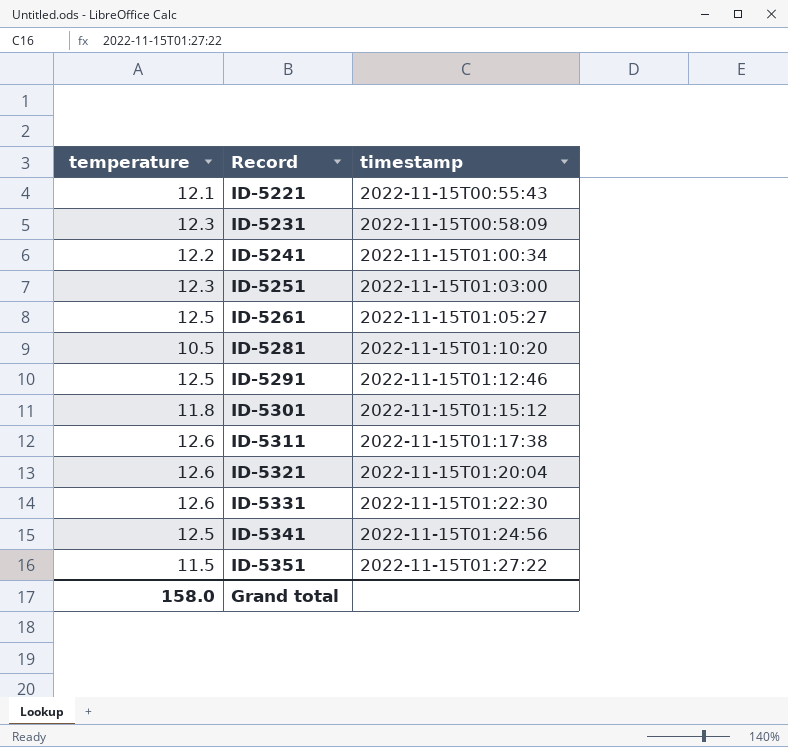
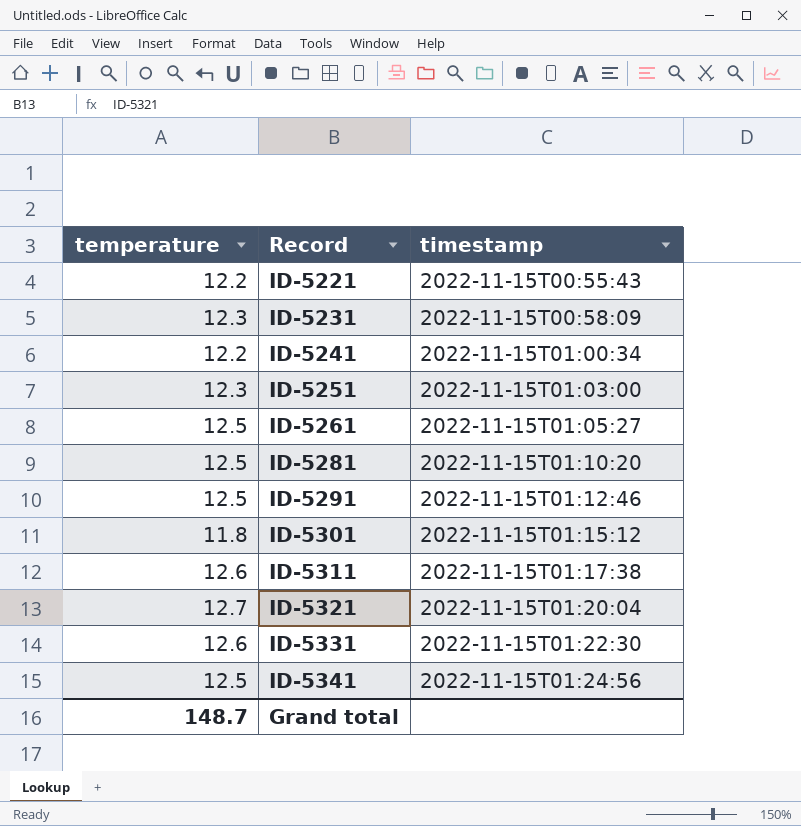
row ID-5351: 11.5 | 2022-11-15T01:27:22 -> none
ID-5221 | temperature: 12.1 -> 12.2
ID-5281 | temperature: 10.5 -> 12.5
ID-5321 | temperature: 12.6 -> 12.7
Grand total | temperature: 158.0 -> 148.7

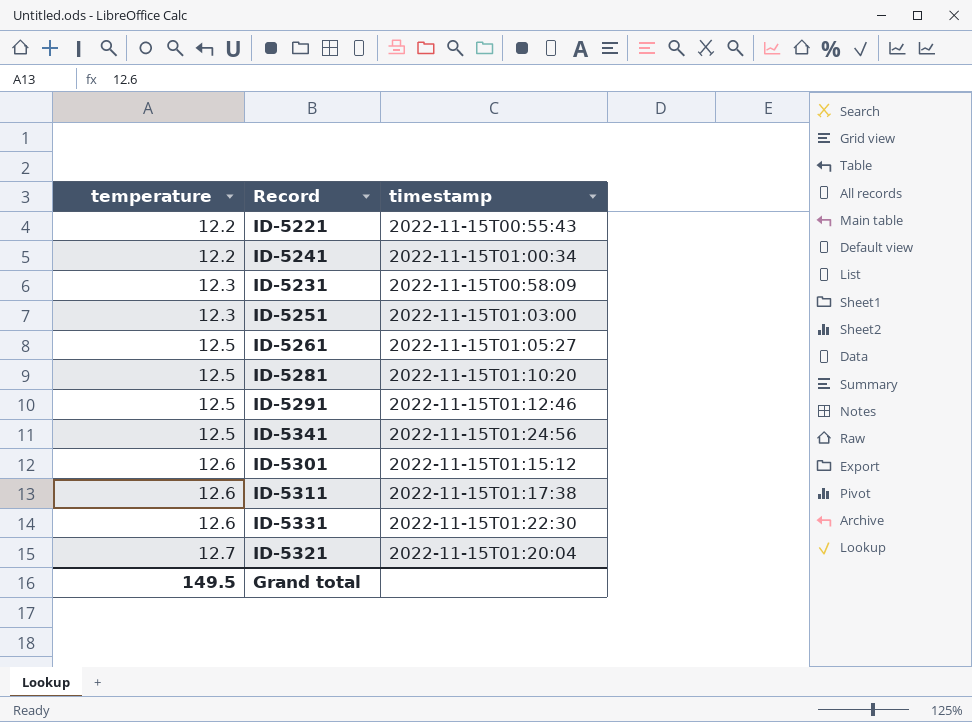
row order: Record ascending -> temperature ascending
ID-5301 | temperature: 11.8 -> 12.6
Grand total | temperature: 148.7 -> 149.5

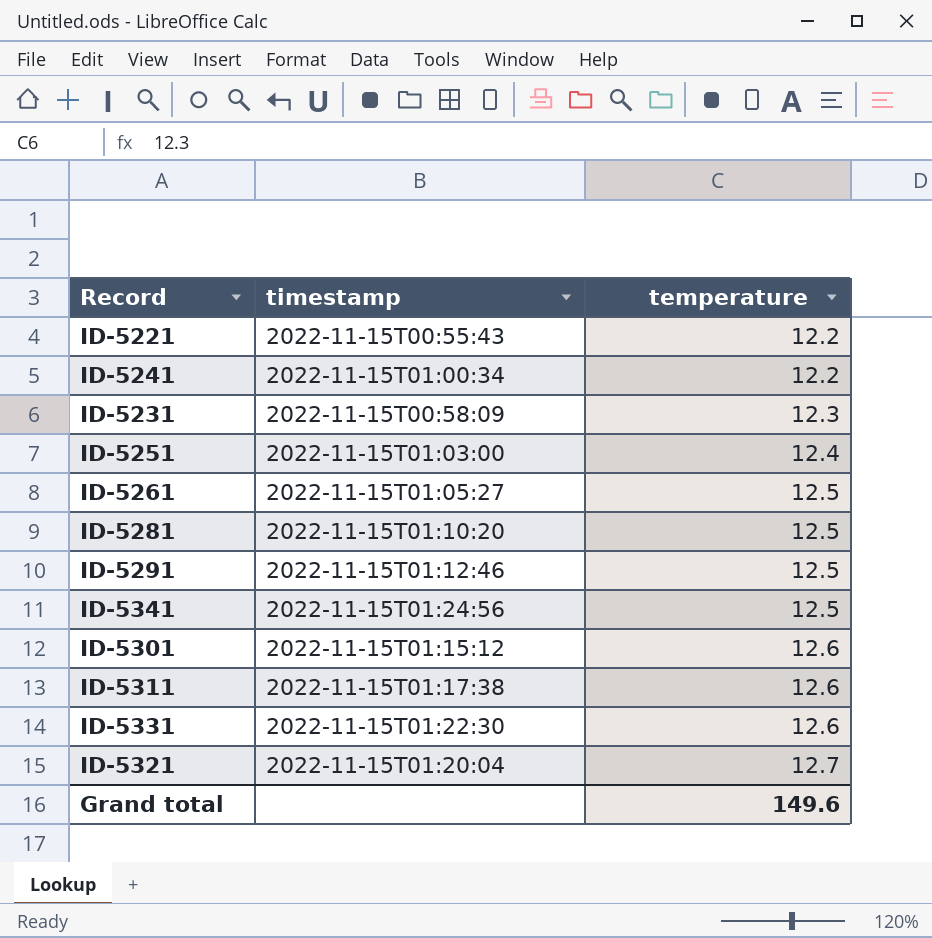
column temperature | position: 1 -> 3
ID-5251 | temperature: 12.3 -> 12.4
Grand total | temperature: 149.5 -> 149.6

